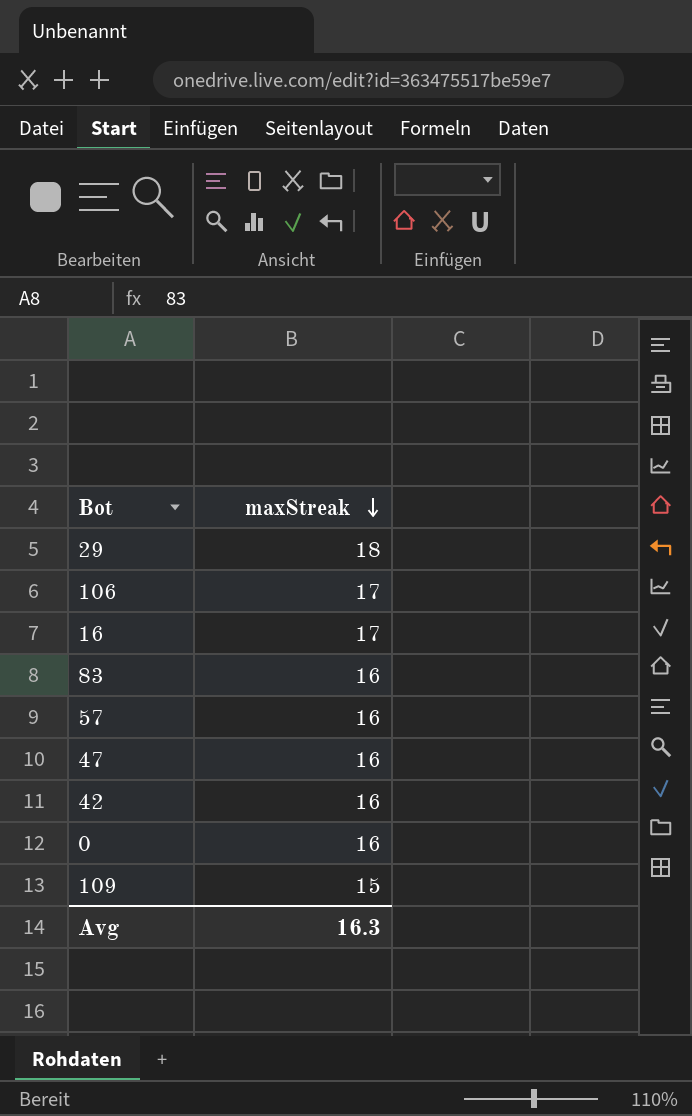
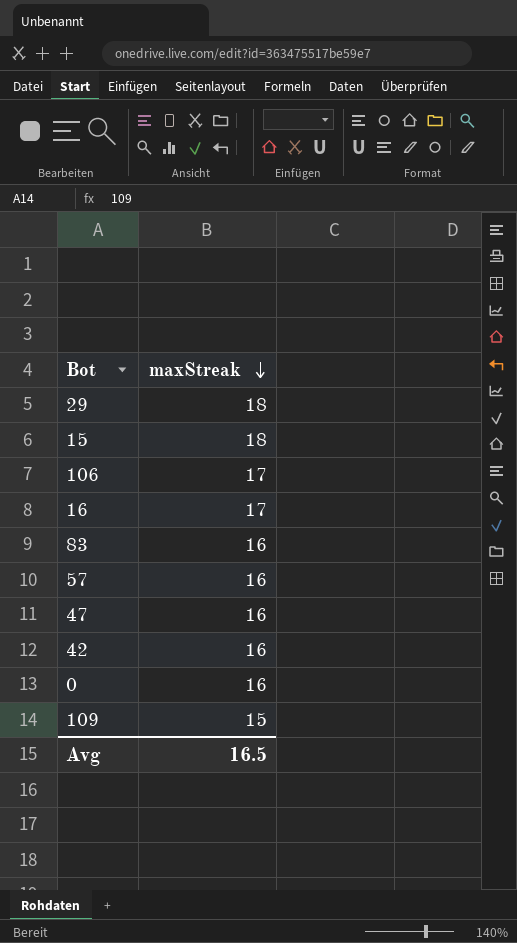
row 15: none -> 18
Avg | maxStreak: 16.3 -> 16.5

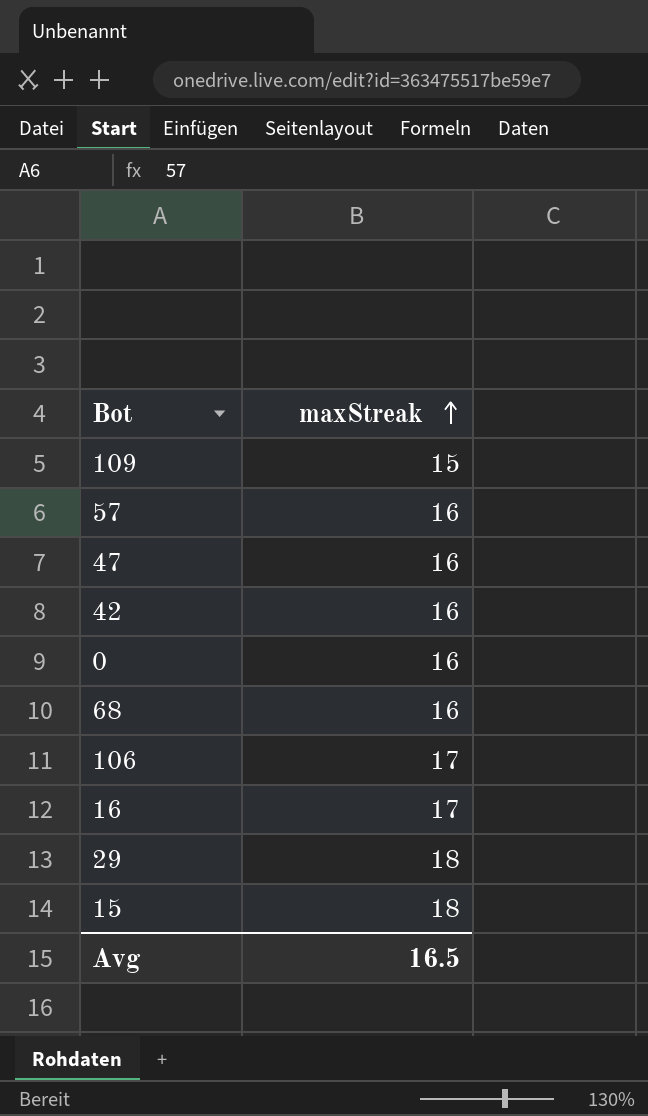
row order: maxStreak descending -> maxStreak ascending
row 83: 16 -> none
row 68: none -> 16

